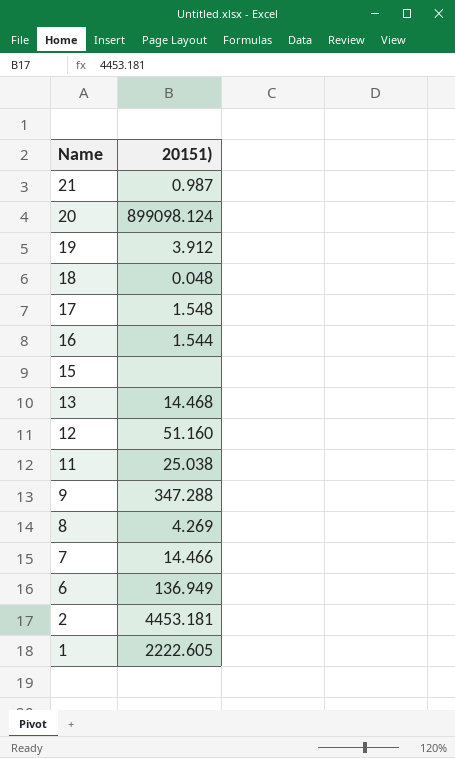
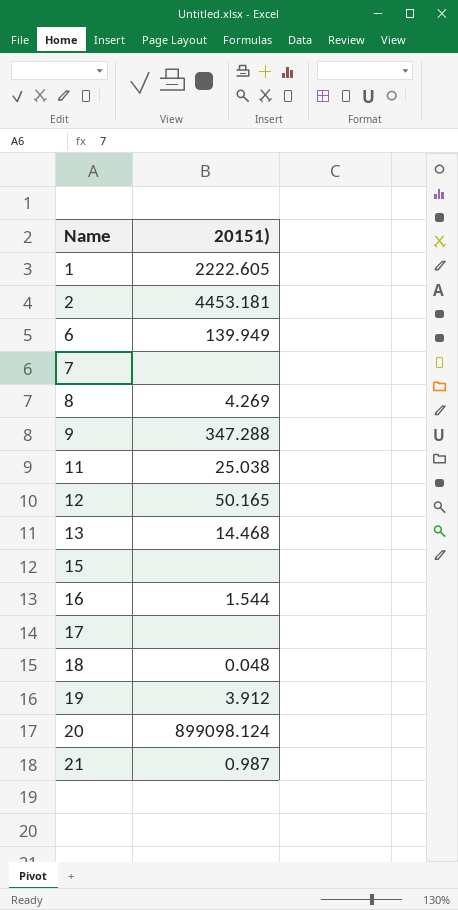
row order: Name descending -> Name ascending
6 | 20151): 136.949 -> 139.949
7 | 20151): 14.466 -> none
12 | 20151): 51.160 -> 50.165
17 | 20151): 1.548 -> none

